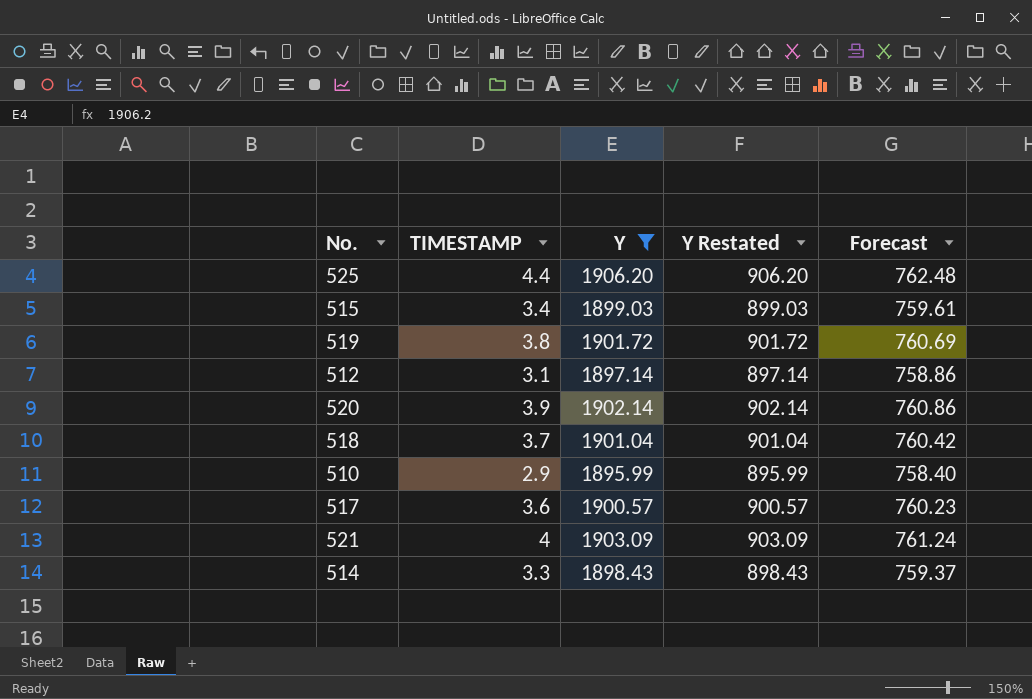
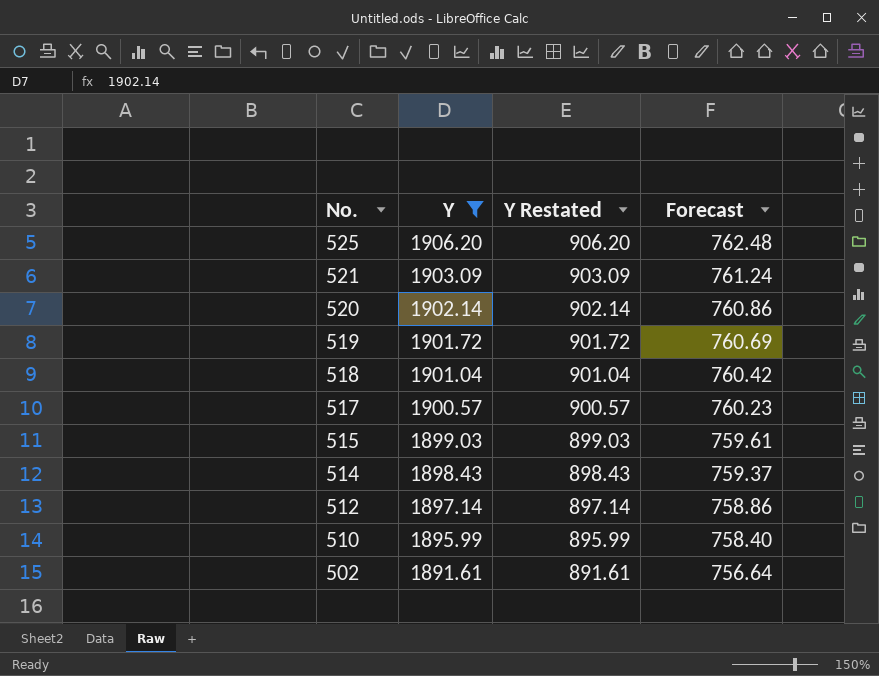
row order: none -> No. descending
column TIMESTAMP | position: 2 -> none
row 502: none -> 1891.61 | 891.61 | 756.64

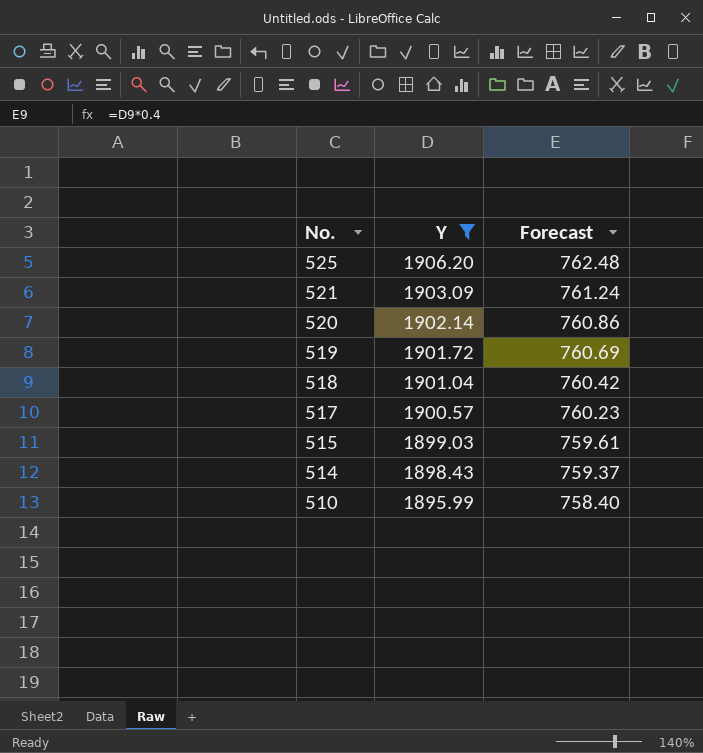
column Y Restated | formula: [Y] - 1000 -> none
row 512: 1897.14 | 897.14 | 758.86 -> none
row 502: 1891.61 | 891.61 | 756.64 -> none

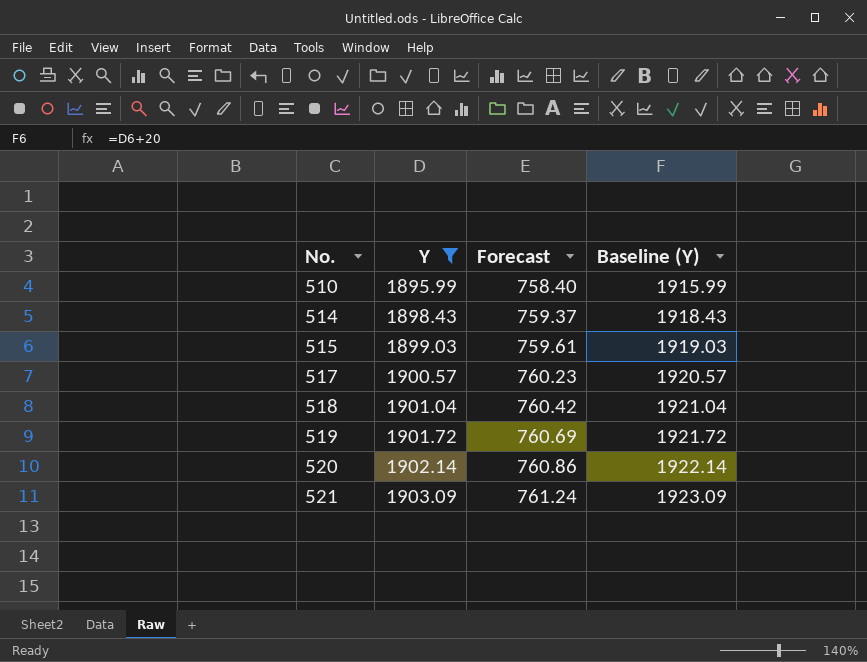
row order: No. descending -> No. ascending
column Baseline (Y) | formula: none -> [Y] + 20
row 525: 1906.20 | 762.48 -> none

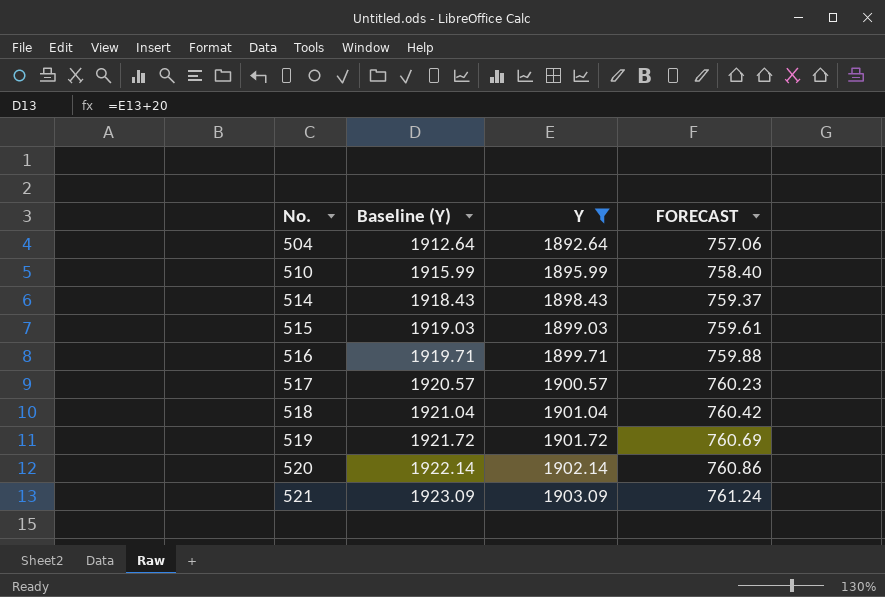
column Baseline (Y) | position: 4 -> 2
column name: Forecast -> FORECAST
row 504: none -> 1912.64 | 1892.64 | 757.06
row 516: none -> 1919.71 | 1899.71 | 759.88

